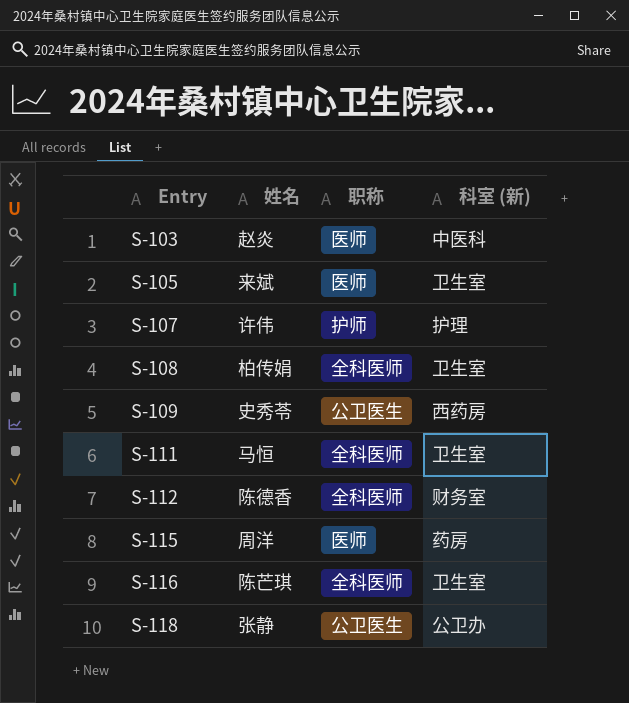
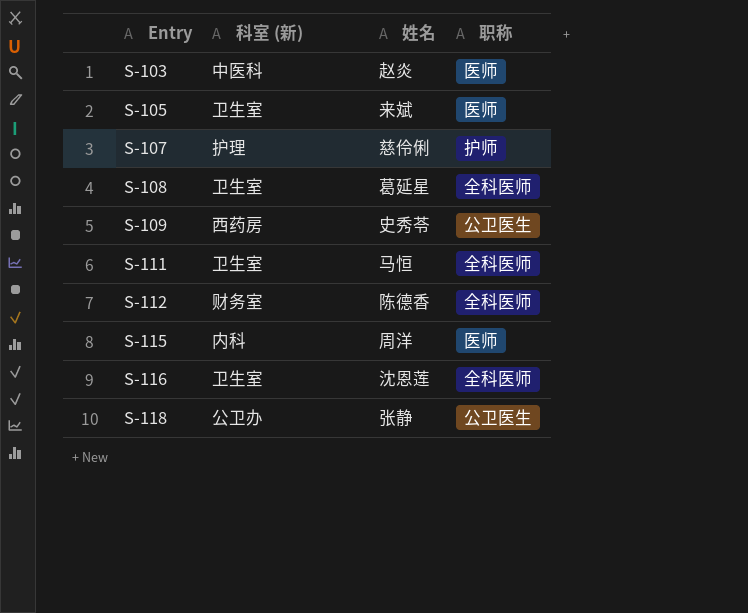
column 科室 (新) | position: 4 -> 2
S-107 | 姓名: 许伟 -> 慈伶俐
S-108 | 姓名: 柏传娟 -> 葛延星
S-115 | 科室 (新): 药房 -> 内科
S-116 | 姓名: 陈芒琪 -> 沈恩莲

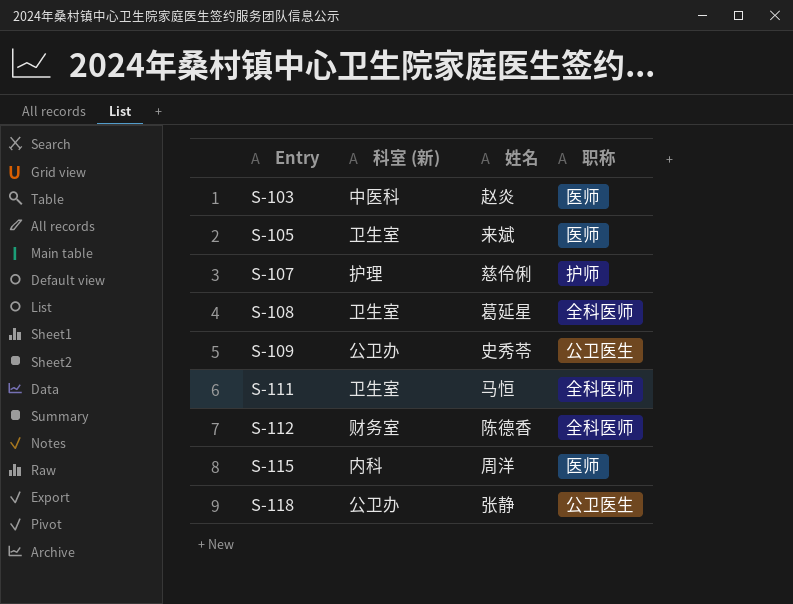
row S-116: 卫生室 | 沈恩莲 | 全科医师 -> none
S-109 | 科室 (新): 西药房 -> 公卫办

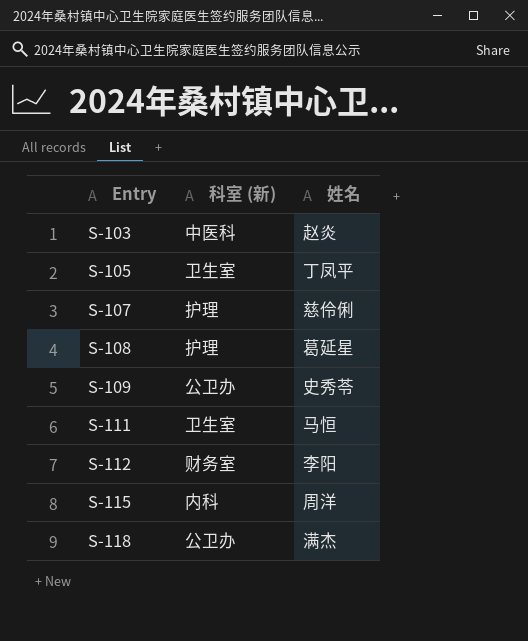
column 职称 | position: 4 -> none
S-105 | 姓名: 来斌 -> 丁凤平
S-108 | 科室 (新): 卫生室 -> 护理
S-112 | 姓名: 陈德香 -> 李阳
S-118 | 姓名: 张静 -> 满杰

